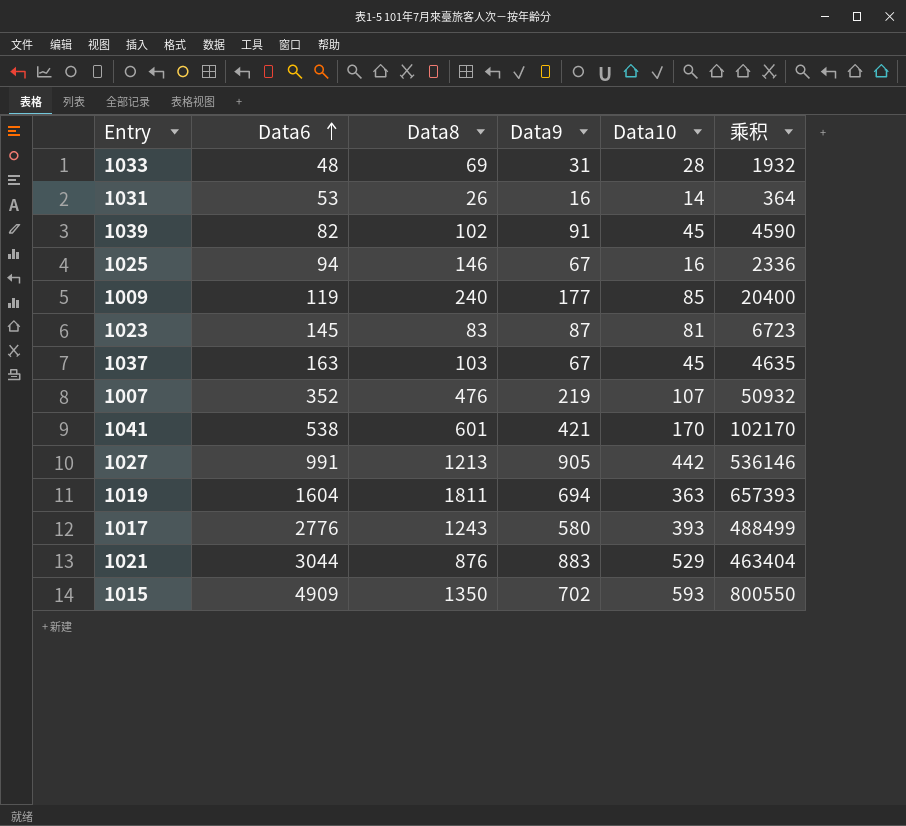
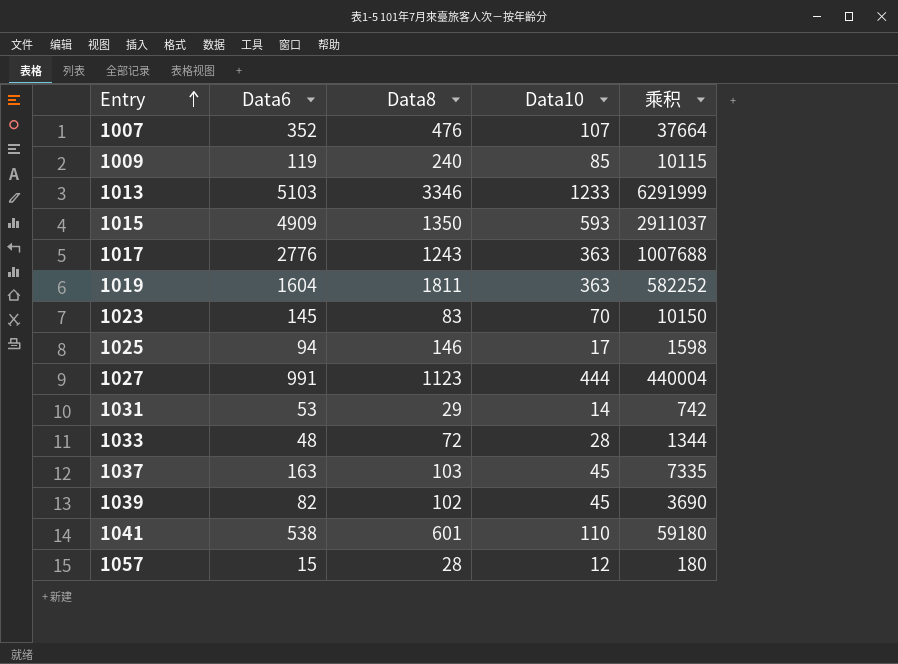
row order: Data6 ascending -> Entry ascending
column Data9 | position: 4 -> none
column 乘积 | formula: [Data8] * [Data10] -> [Data6] * [Data10]
row 1021: 3044 | 876 | 883 | 529 | 463404 -> none
row 1013: none -> 5103 | 3346 | 1233 | 6291999
1017 | Data10: 393 -> 363
1023 | Data10: 81 -> 70
1025 | Data10: 16 -> 17
1027 | Data8: 1213 -> 1123
1027 | Data10: 442 -> 444
1031 | Data8: 26 -> 29
1033 | Data8: 69 -> 72
1041 | Data10: 170 -> 110
row 1057: none -> 15 | 28 | 12 | 180

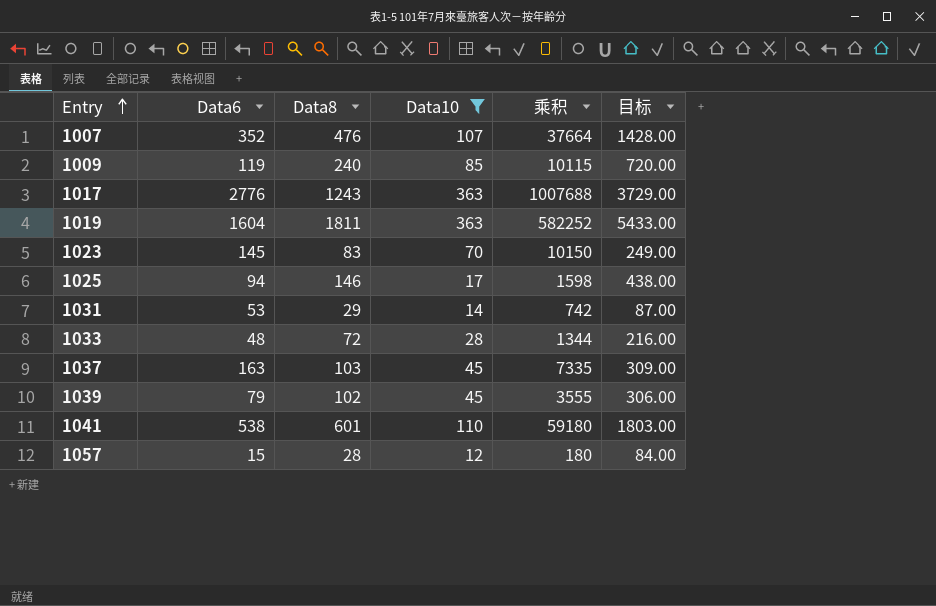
filter: none -> Data10 <= 363
column 目标 | formula: none -> [Data8] * 3
1039 | Data6: 82 -> 79
1039 | 乘积: 3690 -> 3555

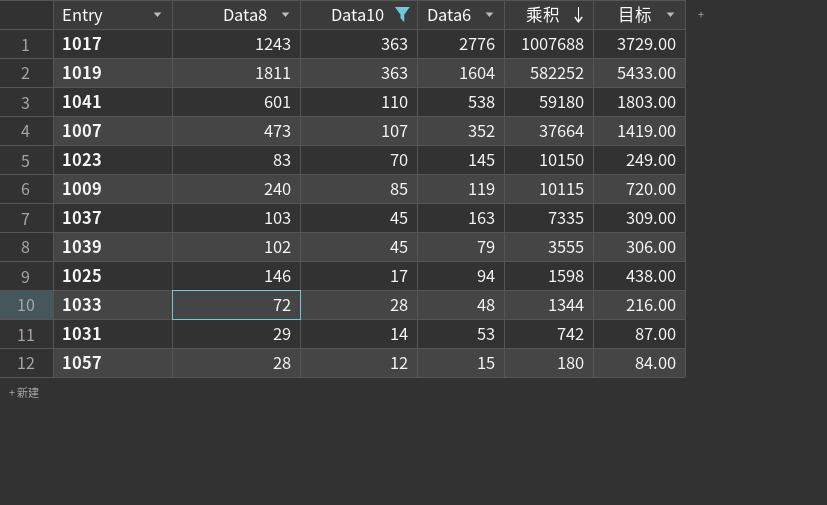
row order: Entry ascending -> 乘积 descending
column Data6 | position: 2 -> 4
1007 | Data8: 476 -> 473
1007 | 目标: 1428.00 -> 1419.00

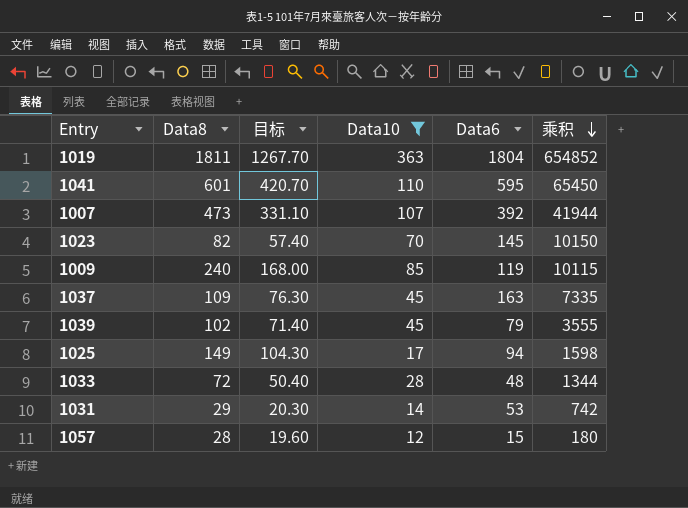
column 目标 | formula: [Data8] * 3 -> [Data8] * 0.7
column 目标 | position: 6 -> 3
row 1017: 1243 | 363 | 2776 | 1007688 | 3729.00 -> none
1019 | Data6: 1604 -> 1804
1019 | 乘积: 582252 -> 654852
1041 | Data6: 538 -> 595
1041 | 乘积: 59180 -> 65450
1007 | Data6: 352 -> 392
1007 | 乘积: 37664 -> 41944
1023 | Data8: 83 -> 82
1037 | Data8: 103 -> 109
1025 | Data8: 146 -> 149

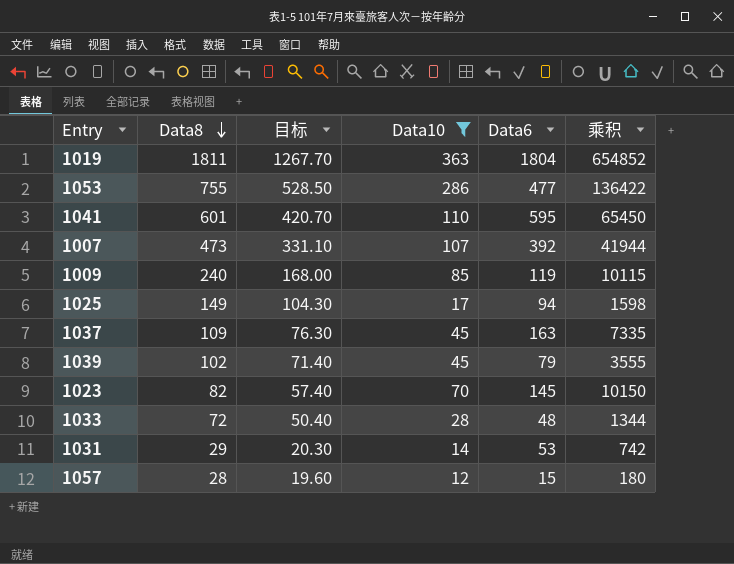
row order: 乘积 descending -> Data8 descending
row 1053: none -> 755 | 528.50 | 286 | 477 | 136422

